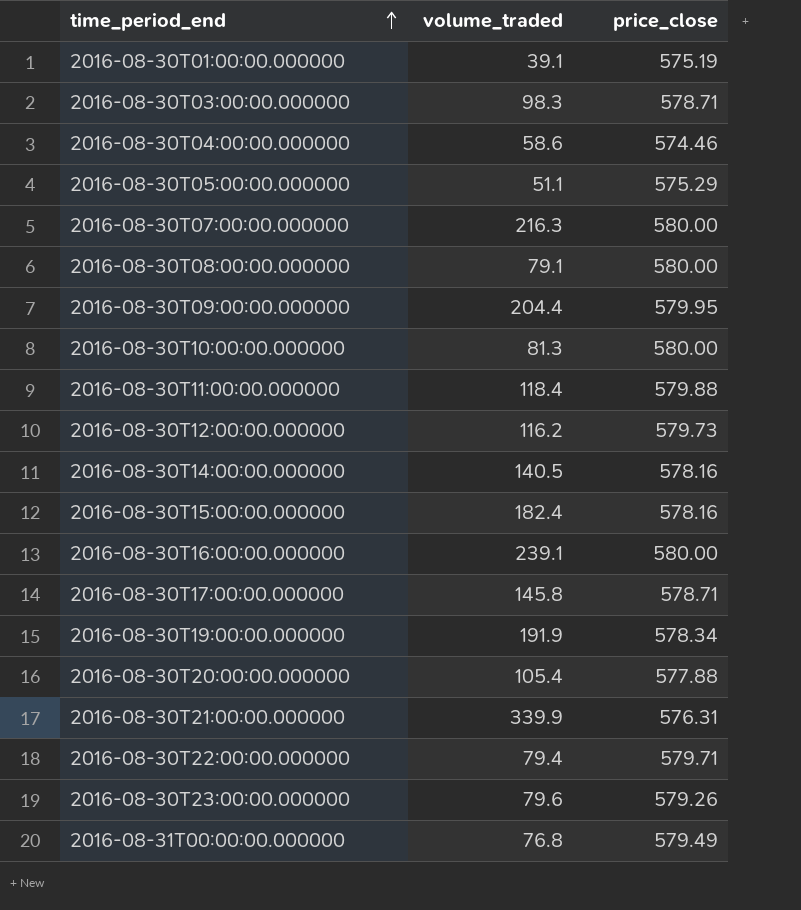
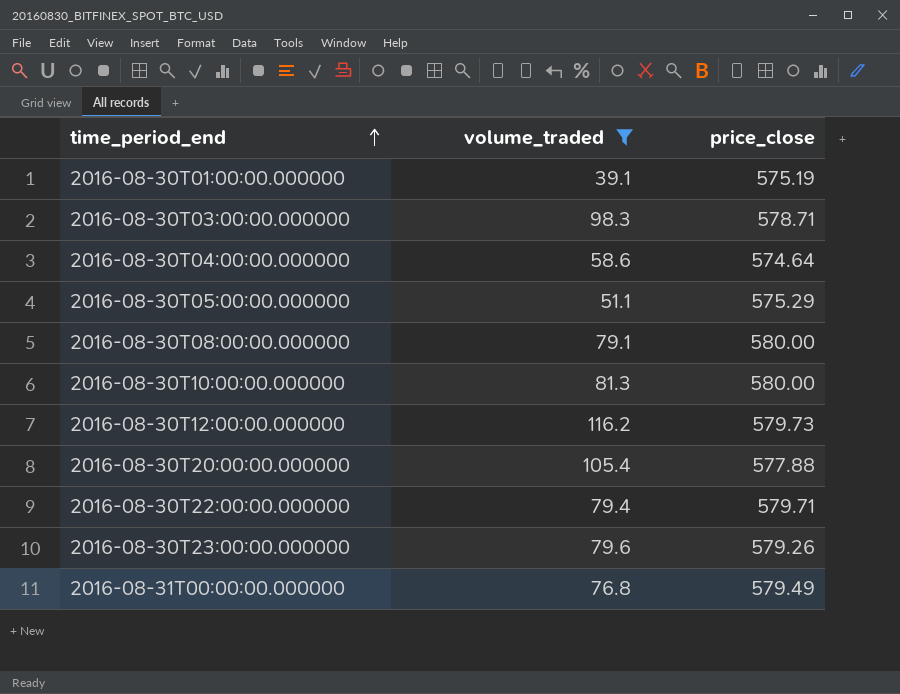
filter: none -> volume_traded <= 116.2
2016-08-30T04:00:00.000000 | price_close: 574.46 -> 574.64

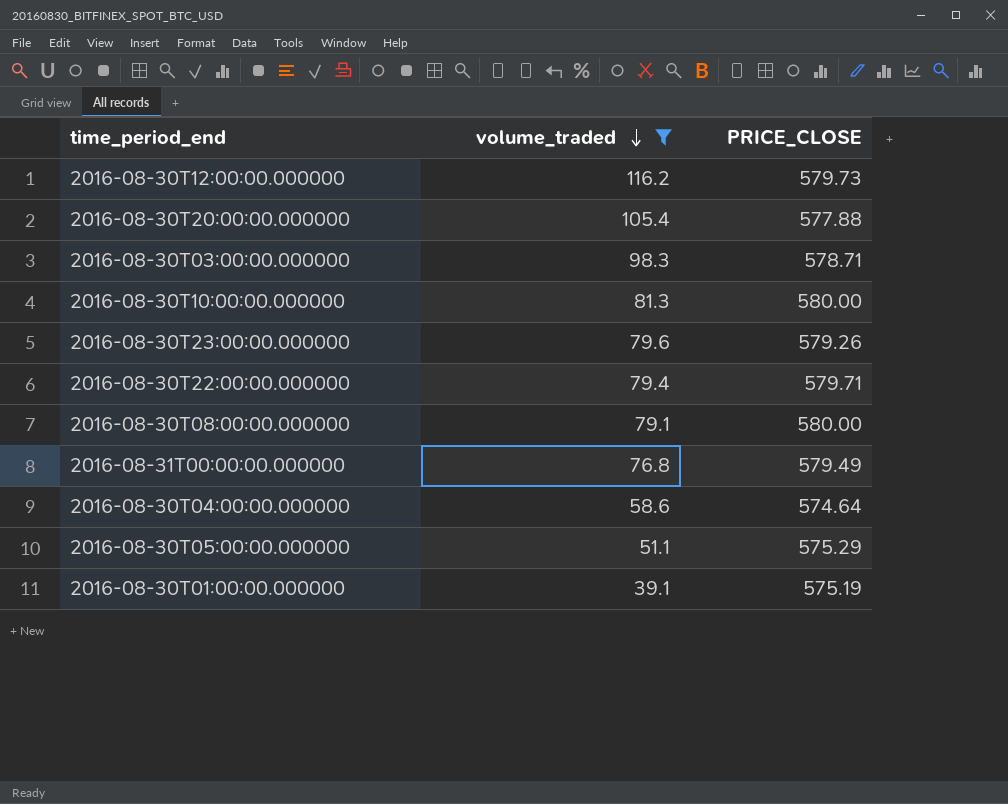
row order: time_period_end ascending -> volume_traded descending
column name: price_close -> PRICE_CLOSE

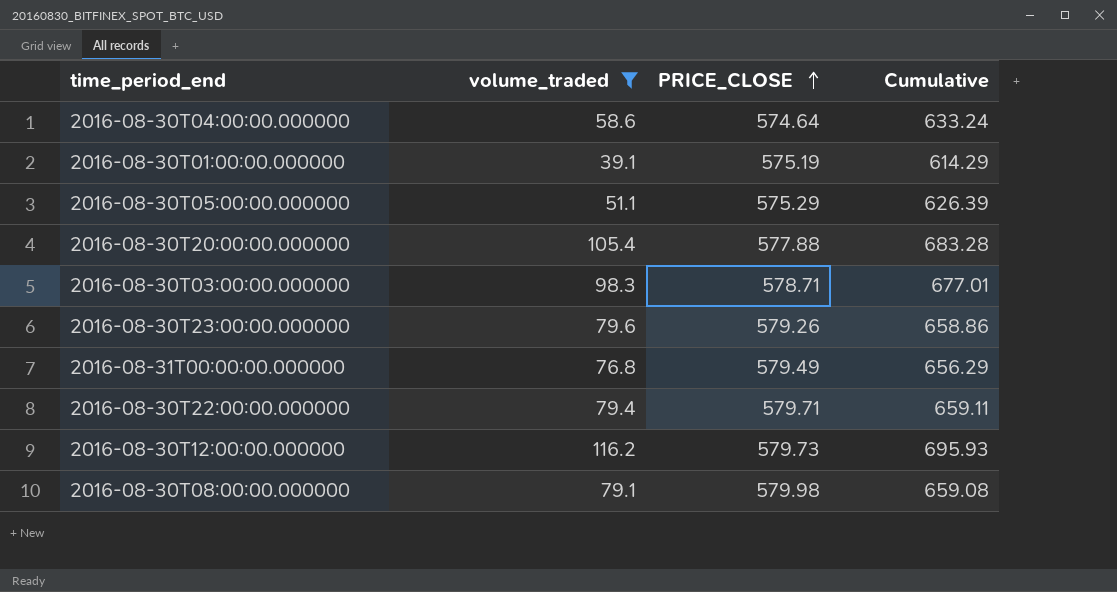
row order: volume_traded descending -> PRICE_CLOSE ascending
column Cumulative | formula: none -> [volume_traded] + [PRICE_CLOSE]
row 2016-08-30T10:00:00.000000: 81.3 | 580.00 -> none
2016-08-30T08:00:00.000000 | PRICE_CLOSE: 580.00 -> 579.98

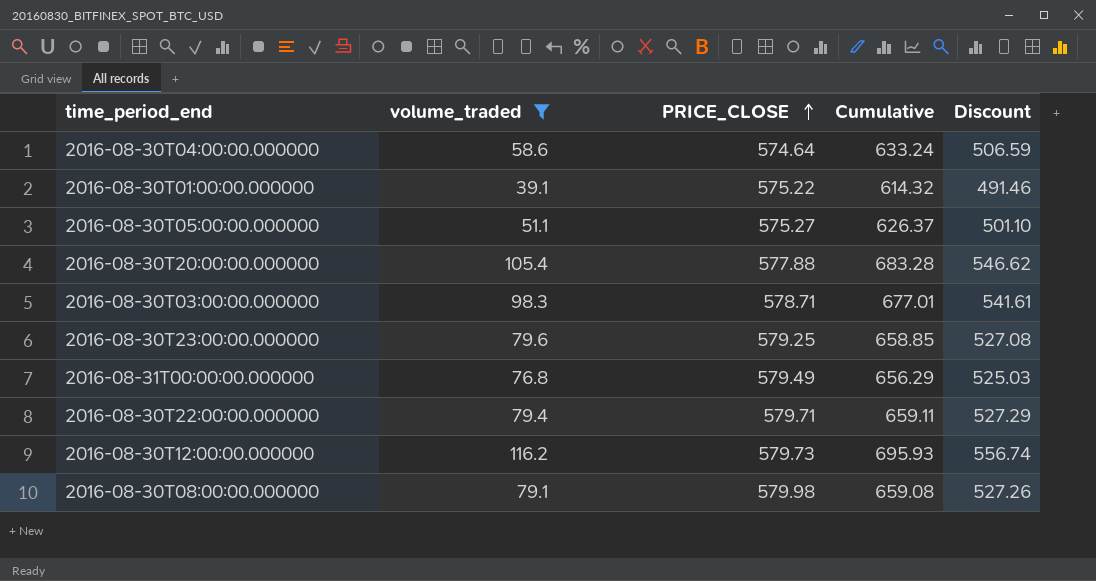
column Discount | formula: none -> [Cumulative] * 0.8
2016-08-30T01:00:00.000000 | PRICE_CLOSE: 575.19 -> 575.22
2016-08-30T01:00:00.000000 | Cumulative: 614.29 -> 614.32
2016-08-30T05:00:00.000000 | PRICE_CLOSE: 575.29 -> 575.27
2016-08-30T05:00:00.000000 | Cumulative: 626.39 -> 626.37
2016-08-30T23:00:00.000000 | PRICE_CLOSE: 579.26 -> 579.25
2016-08-30T23:00:00.000000 | Cumulative: 658.86 -> 658.85

